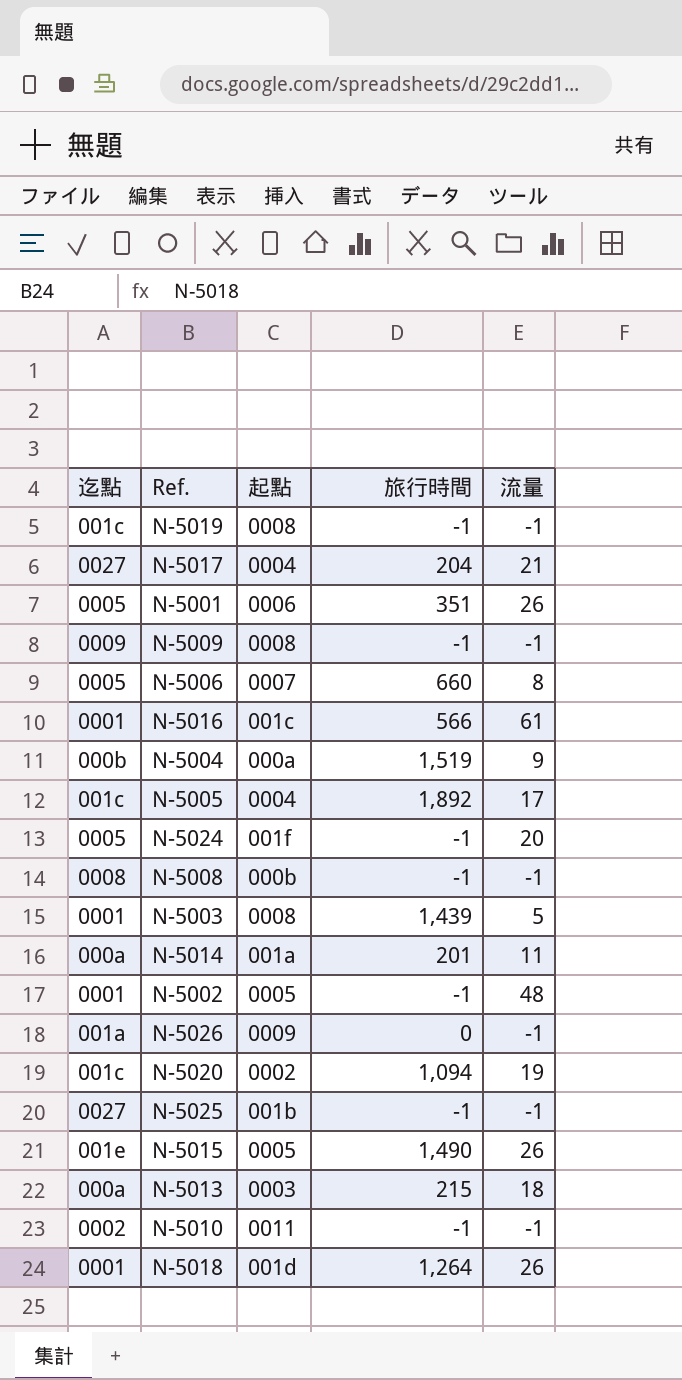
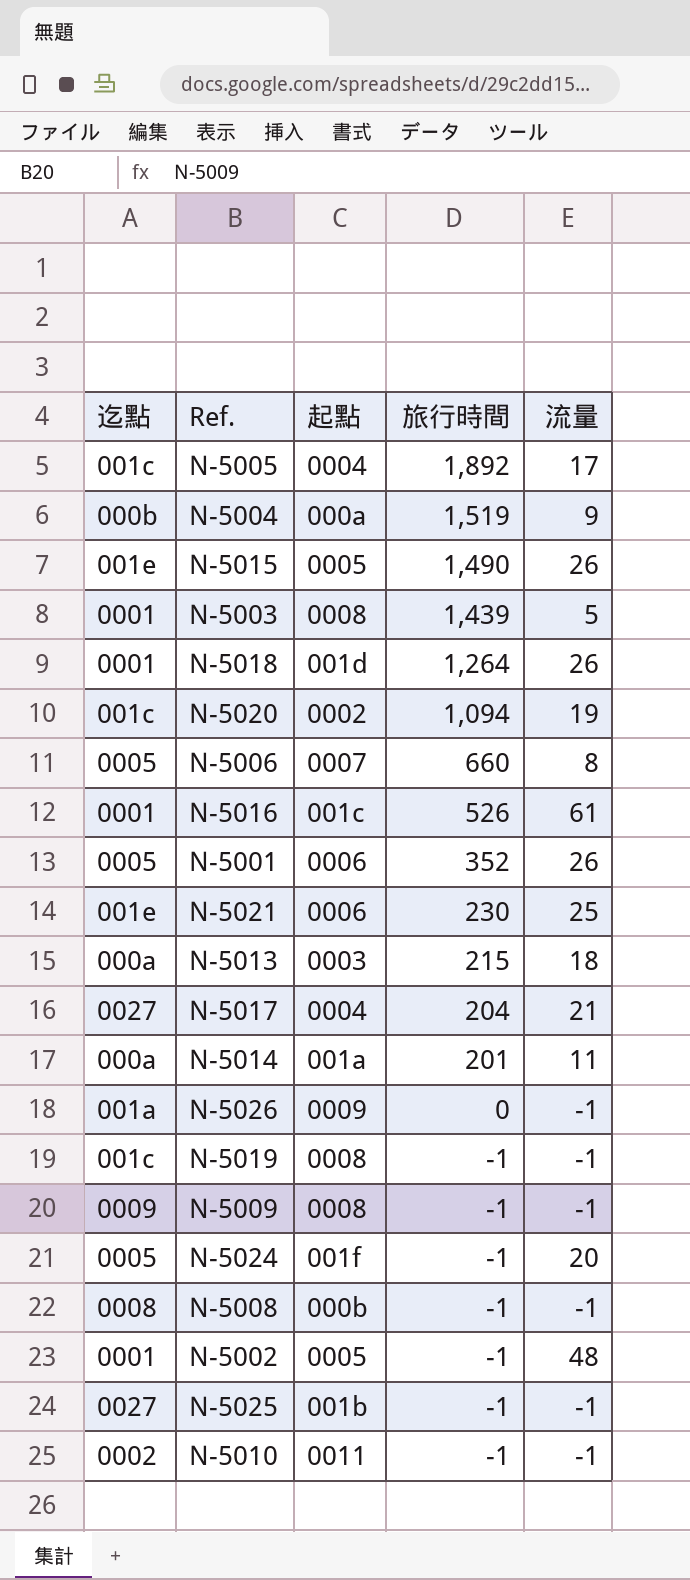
row order: none -> 旅行時間 descending
N-5016 | 旅行時間: 566 -> 526
N-5001 | 旅行時間: 351 -> 352
row N-5021: none -> 001e | 0006 | 230 | 25

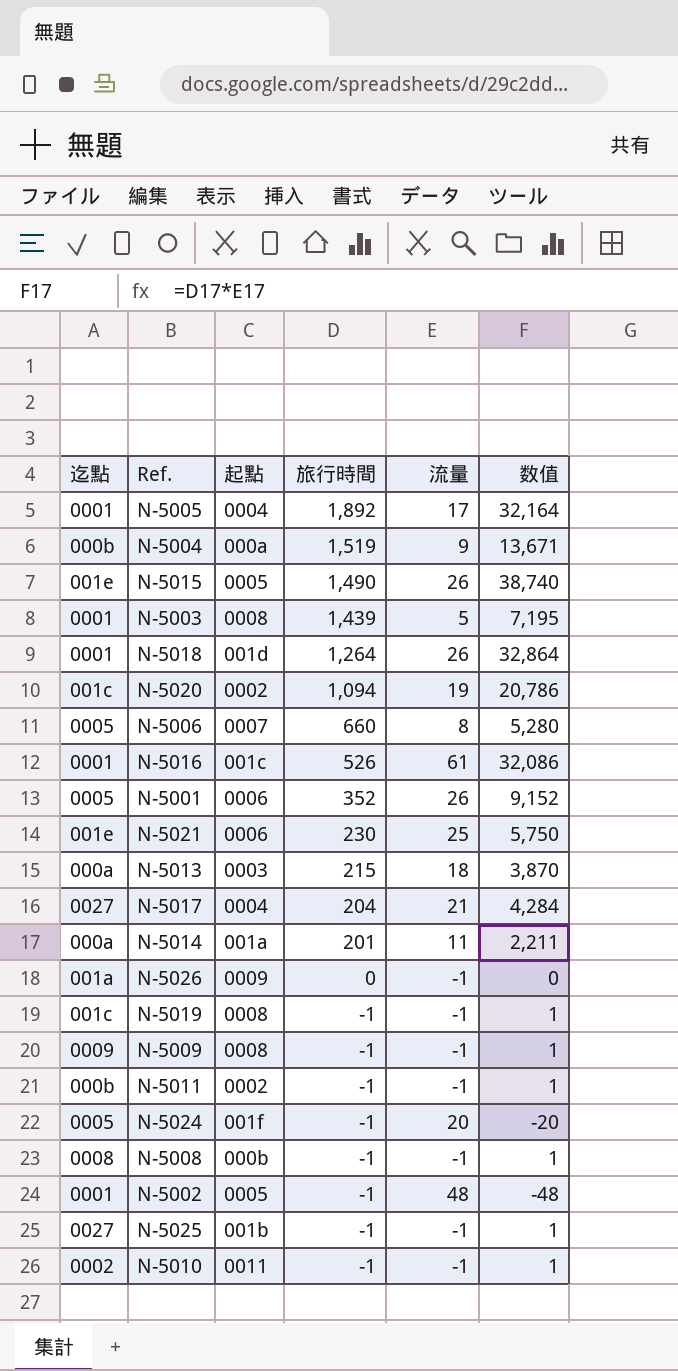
column 数值 | formula: none -> [旅行時間] * [流量]
N-5005 | 迄點: 001c -> 0001
row N-5011: none -> 000b | 0002 | -1 | -1 | 1

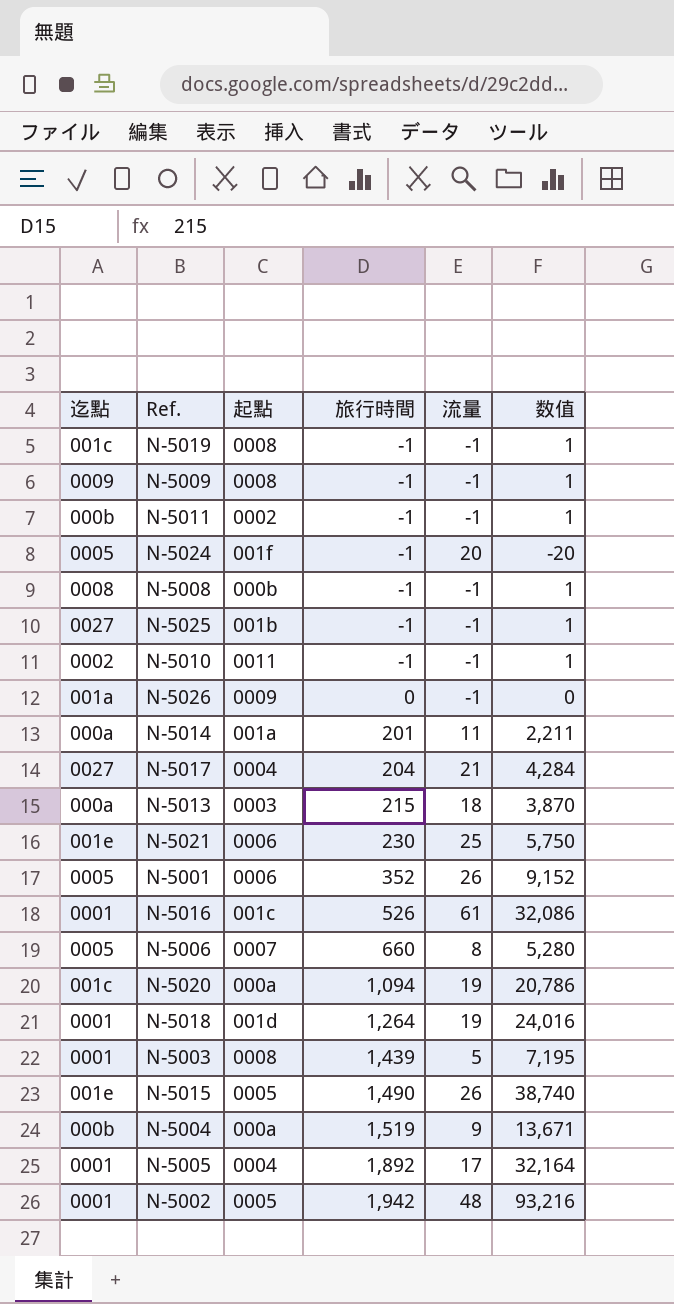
row order: 旅行時間 descending -> 旅行時間 ascending
N-5020 | 起點: 0002 -> 000a
N-5018 | 流量: 26 -> 19
N-5018 | 数值: 32,864 -> 24,016
N-5002 | 旅行時間: -1 -> 1,942
N-5002 | 数值: -48 -> 93,216

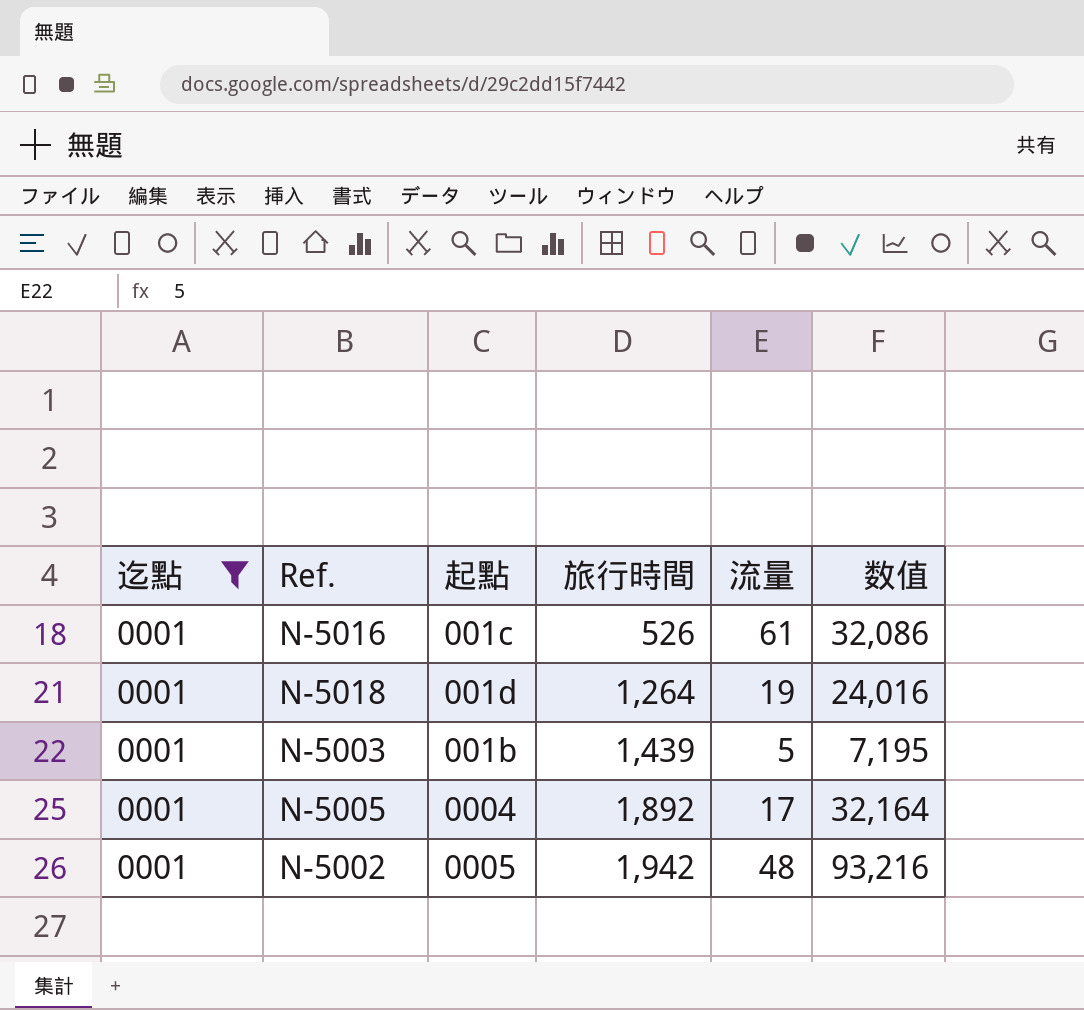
filter: none -> 迄點 = 0001
N-5003 | 起點: 0008 -> 001b

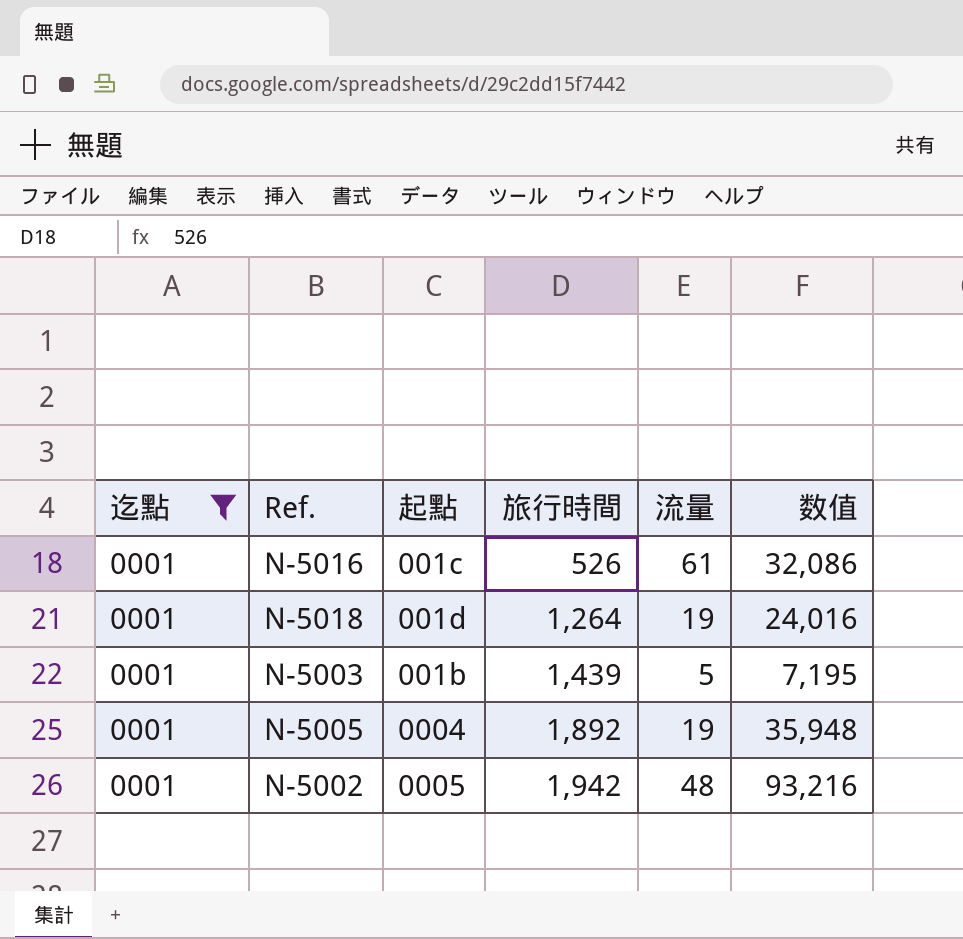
N-5005 | 流量: 17 -> 19
N-5005 | 数值: 32,164 -> 35,948

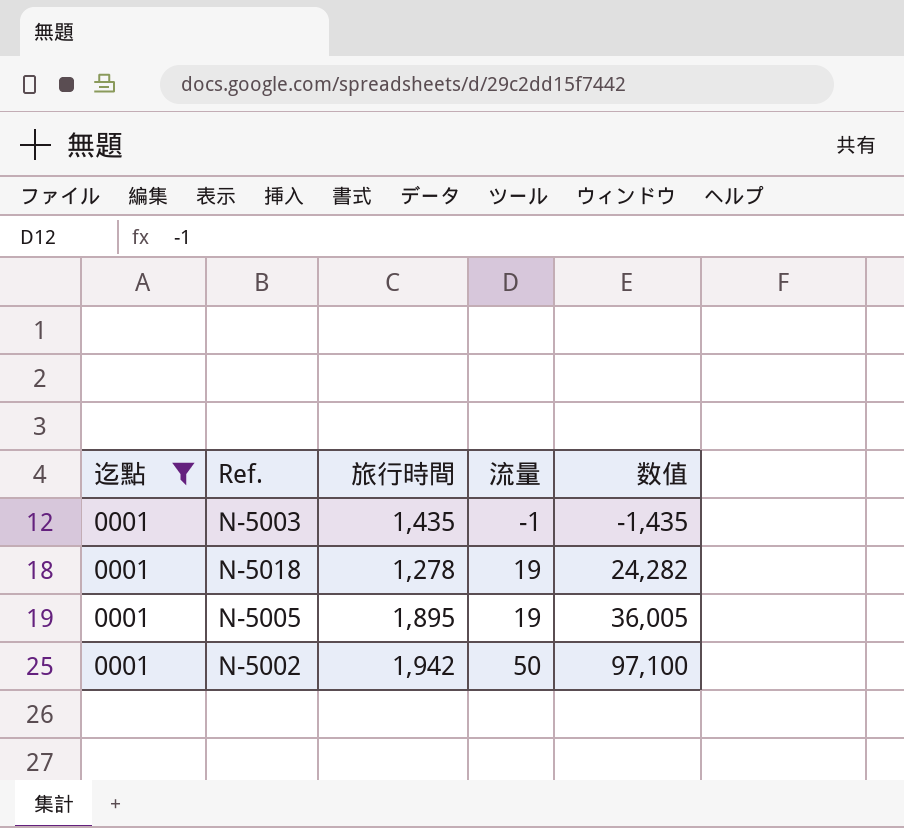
row order: 旅行時間 ascending -> 流量 ascending
column 起點 | position: 3 -> none
row N-5016: 0001 | 001c | 526 | 61 | 32,086 -> none
N-5003 | 旅行時間: 1,439 -> 1,435
N-5003 | 流量: 5 -> -1
N-5003 | 数值: 7,195 -> -1,435
N-5018 | 旅行時間: 1,264 -> 1,278
N-5018 | 数值: 24,016 -> 24,282
N-5005 | 旅行時間: 1,892 -> 1,895
N-5005 | 数值: 35,948 -> 36,005
N-5002 | 流量: 48 -> 50
N-5002 | 数值: 93,216 -> 97,100

